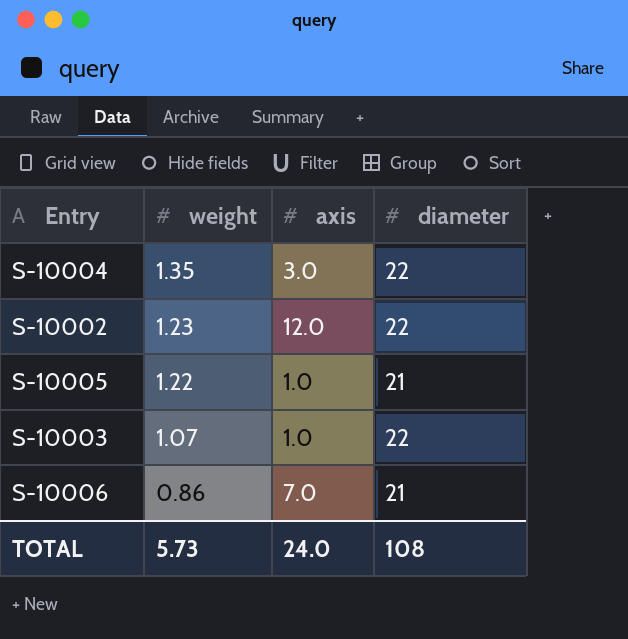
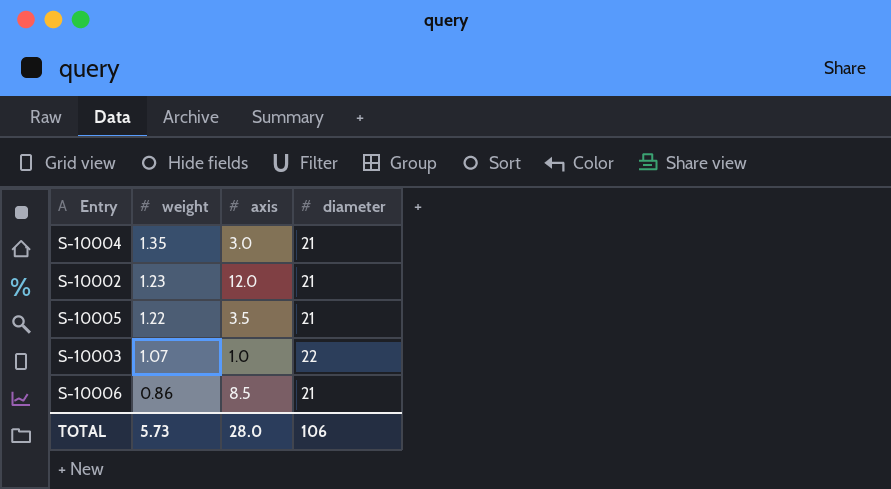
S-10004 | diameter: 22 -> 21
S-10002 | diameter: 22 -> 21
S-10005 | axis: 1.0 -> 3.5
S-10006 | axis: 7.0 -> 8.5
TOTAL | axis: 24.0 -> 28.0
TOTAL | diameter: 108 -> 106

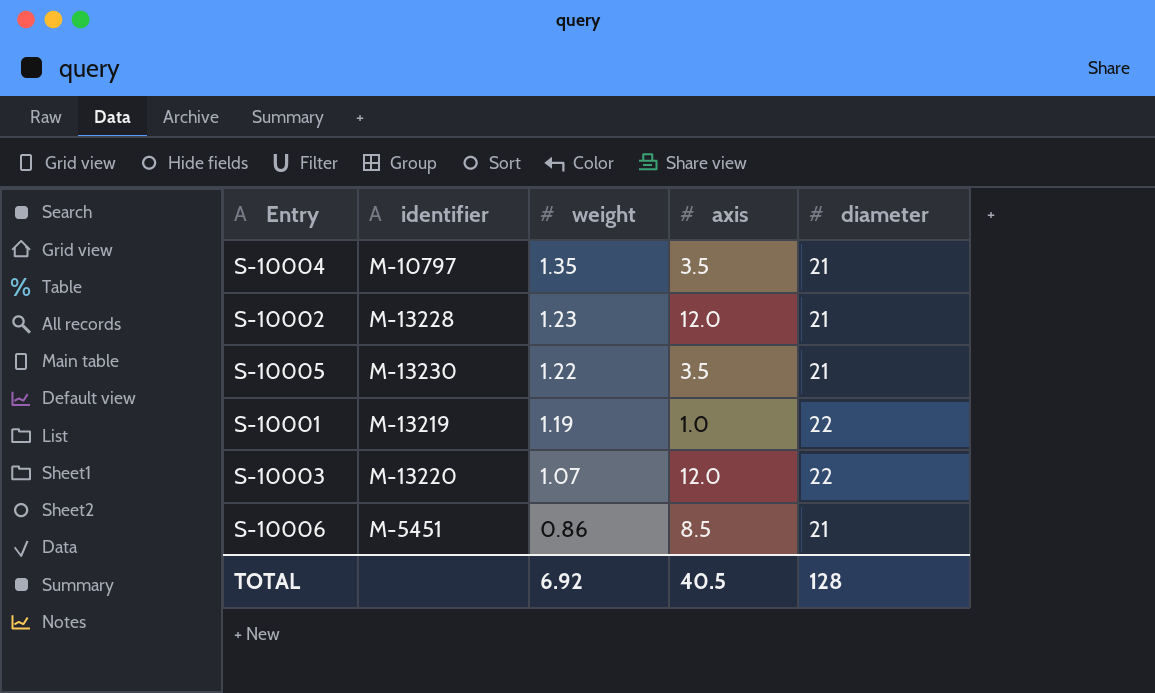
column identifier | position: none -> 2
S-10004 | axis: 3.0 -> 3.5
row S-10001: none -> M-13219 | 1.19 | 1.0 | 22
S-10003 | axis: 1.0 -> 12.0
TOTAL | weight: 5.73 -> 6.92
TOTAL | axis: 28.0 -> 40.5
TOTAL | diameter: 106 -> 128

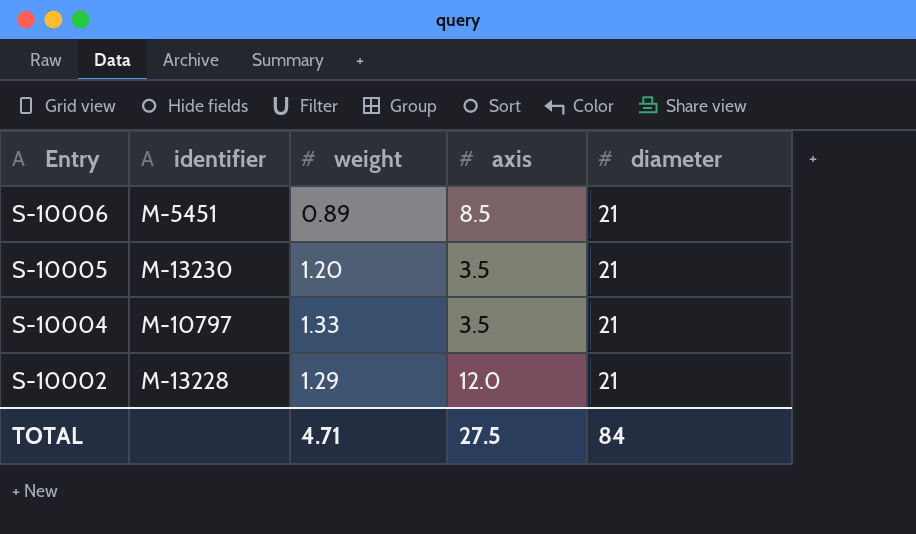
row order: weight descending -> Entry descending
row S-10001: M-13219 | 1.19 | 1.0 | 22 -> none
row S-10003: M-13220 | 1.07 | 12.0 | 22 -> none
S-10006 | weight: 0.86 -> 0.89
S-10005 | weight: 1.22 -> 1.20
S-10004 | weight: 1.35 -> 1.33
S-10002 | weight: 1.23 -> 1.29
TOTAL | weight: 6.92 -> 4.71
TOTAL | axis: 40.5 -> 27.5
TOTAL | diameter: 128 -> 84

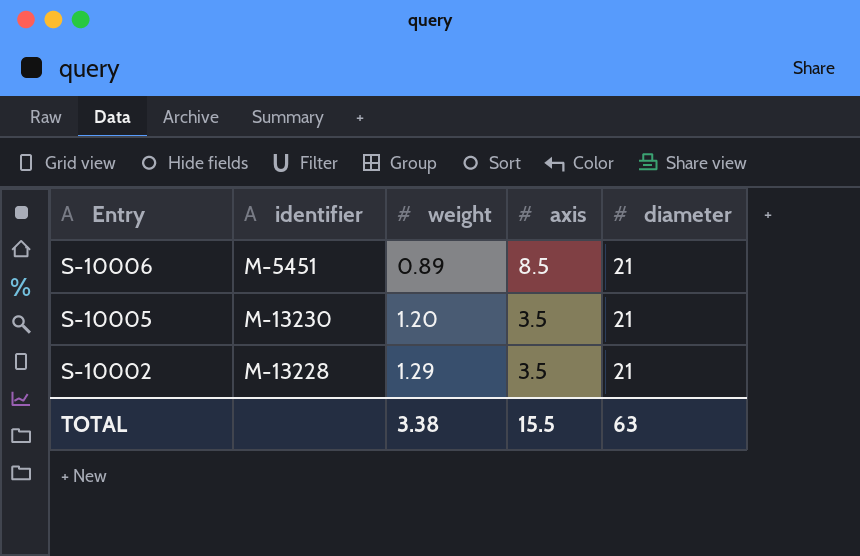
row S-10004: M-10797 | 1.33 | 3.5 | 21 -> none
S-10002 | axis: 12.0 -> 3.5
TOTAL | weight: 4.71 -> 3.38
TOTAL | axis: 27.5 -> 15.5
TOTAL | diameter: 84 -> 63

